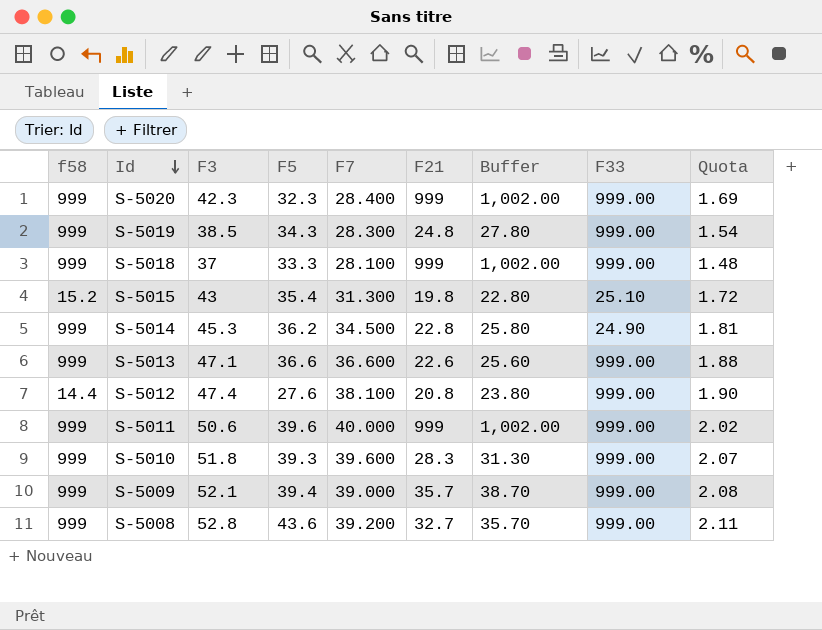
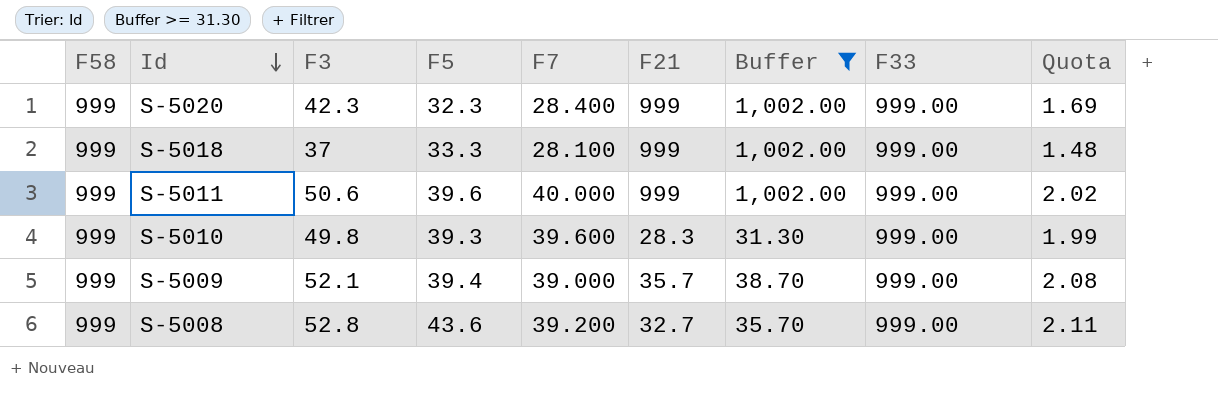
filter: none -> Buffer >= 31.30
column name: f58 -> F58
S-5010 | F3: 51.8 -> 49.8
S-5010 | Quota: 2.07 -> 1.99

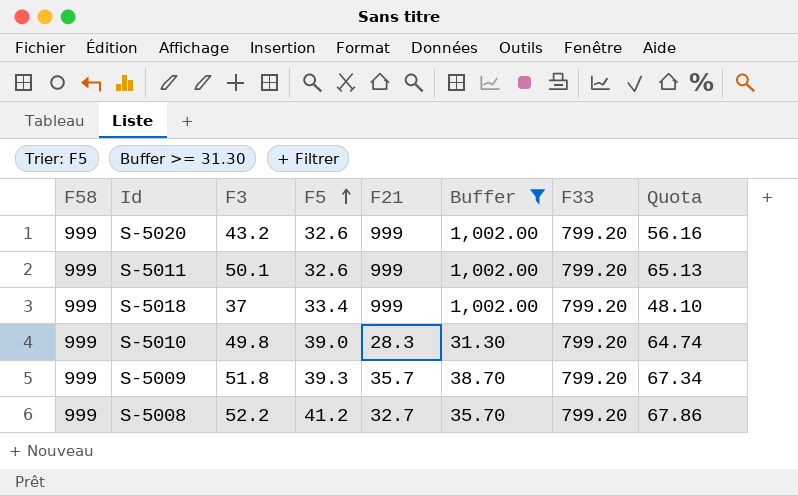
row order: Id descending -> F5 ascending
column F7 | position: 5 -> none
column Quota | formula: [F3] * 0.04 -> [F3] * 1.3
S-5020 | F3: 42.3 -> 43.2
S-5020 | F5: 32.3 -> 32.6
S-5020 | F33: 999.00 -> 799.20
S-5011 | F3: 50.6 -> 50.1
S-5011 | F5: 39.6 -> 32.6
S-5011 | F33: 999.00 -> 799.20
S-5018 | F5: 33.3 -> 33.4
S-5018 | F33: 999.00 -> 799.20
S-5010 | F5: 39.3 -> 39.0
S-5010 | F33: 999.00 -> 799.20
S-5009 | F3: 52.1 -> 51.8
S-5009 | F5: 39.4 -> 39.3
S-5009 | F33: 999.00 -> 799.20
S-5008 | F3: 52.8 -> 52.2
S-5008 | F5: 43.6 -> 41.2
S-5008 | F33: 999.00 -> 799.20

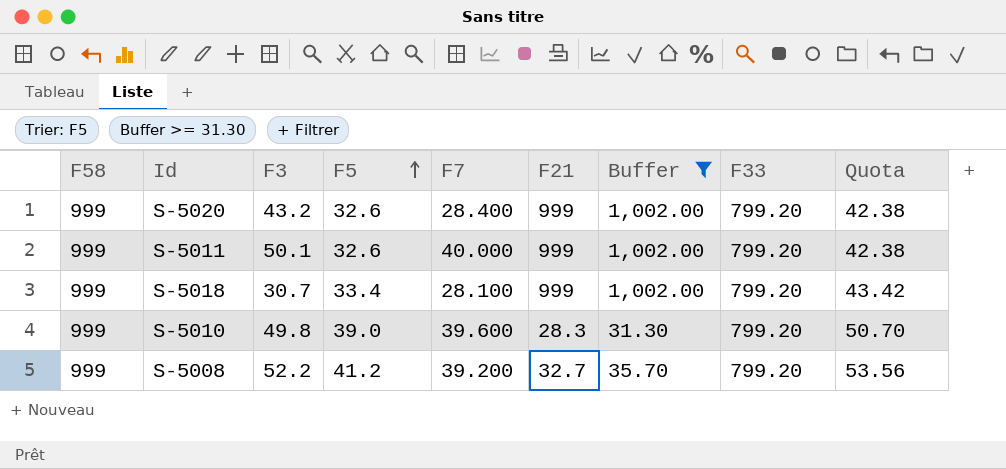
column F7 | position: none -> 5
column Quota | formula: [F3] * 1.3 -> [F5] * 1.3
row S-5009: 999 | 51.8 | 39.3 | 35.7 | 38.70 | 799.20 | 67.34 -> none
S-5018 | F3: 37 -> 30.7

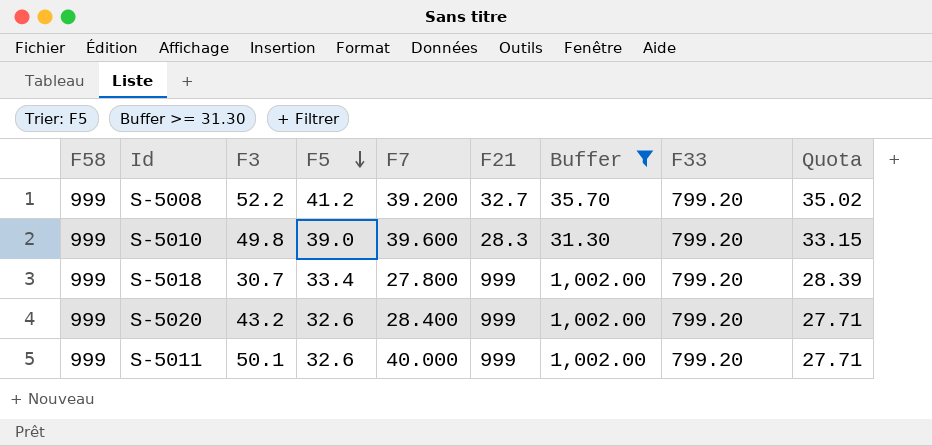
row order: F5 ascending -> F5 descending
column Quota | formula: [F5] * 1.3 -> [F5] * 0.85
S-5018 | F7: 28.100 -> 27.800

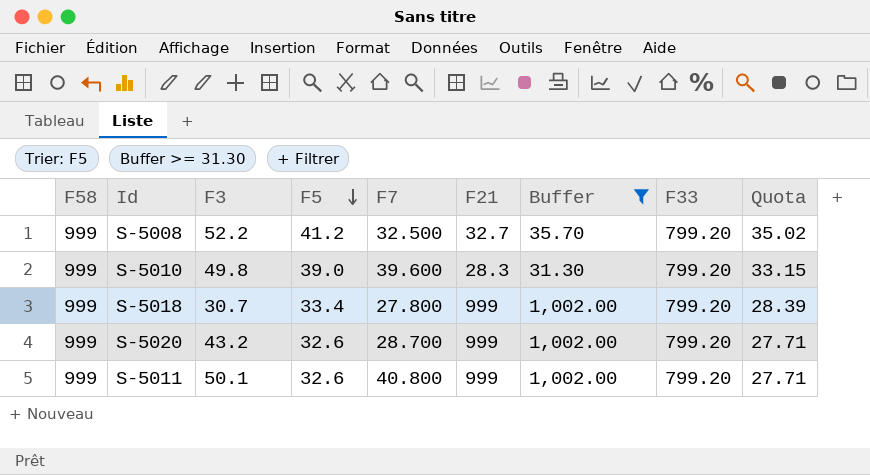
S-5008 | F7: 39.200 -> 32.500
S-5020 | F7: 28.400 -> 28.700
S-5011 | F7: 40.000 -> 40.800

